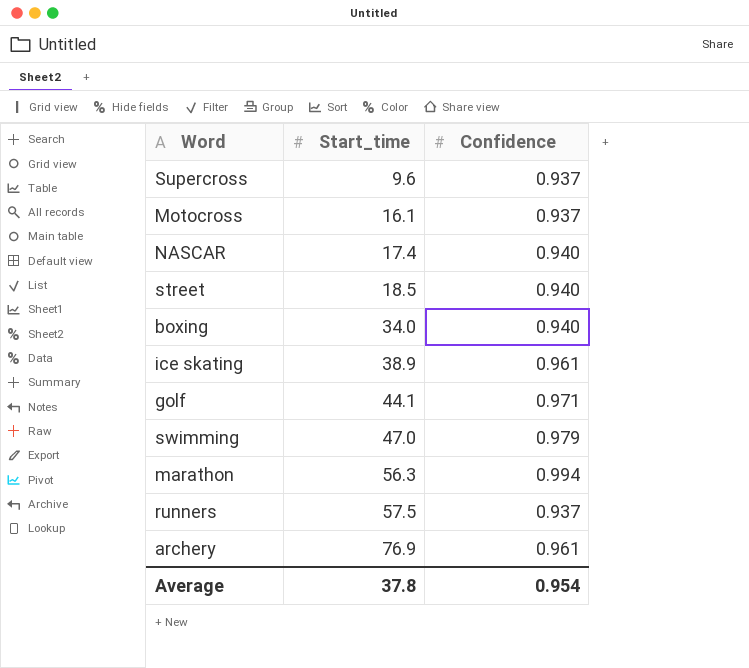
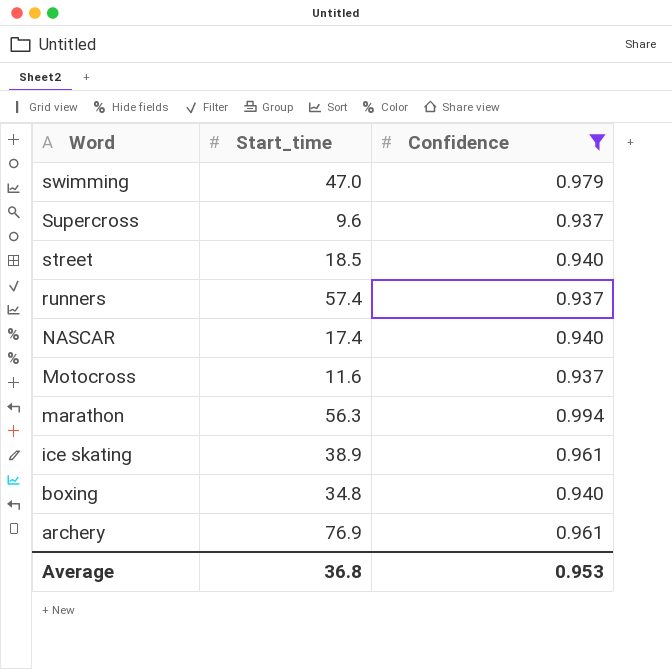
filter: none -> Confidence != 0.971
row order: Start_time ascending -> Word descending
runners | Start_time: 57.5 -> 57.4
Motocross | Start_time: 16.1 -> 11.6
boxing | Start_time: 34.0 -> 34.8
Average | Start_time: 37.8 -> 36.8
Average | Confidence: 0.954 -> 0.953

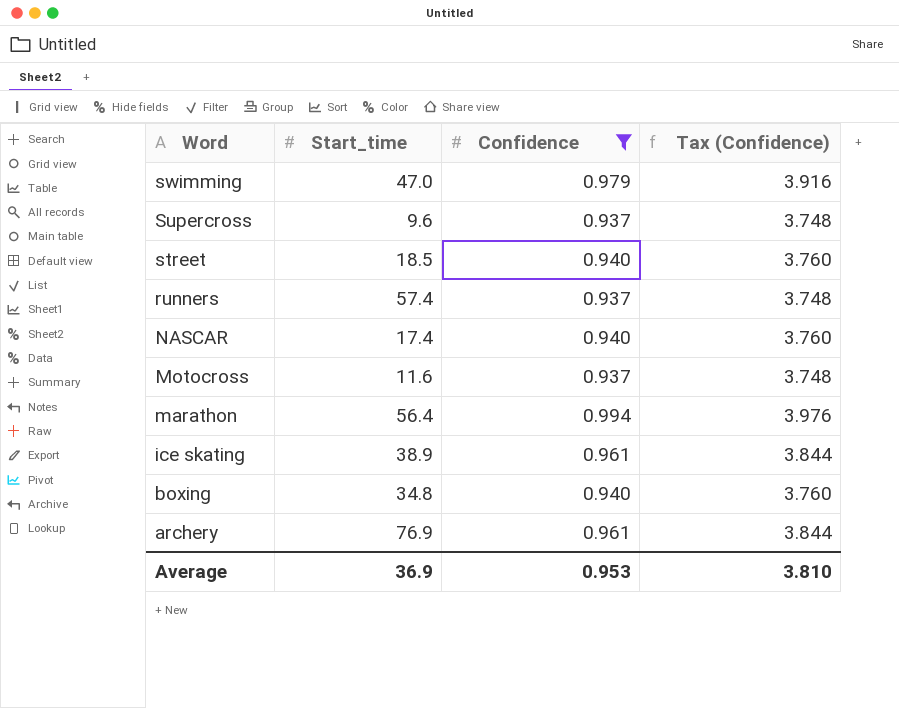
column Tax (Confidence) | formula: none -> [Confidence] * 4
marathon | Start_time: 56.3 -> 56.4
Average | Start_time: 36.8 -> 36.9

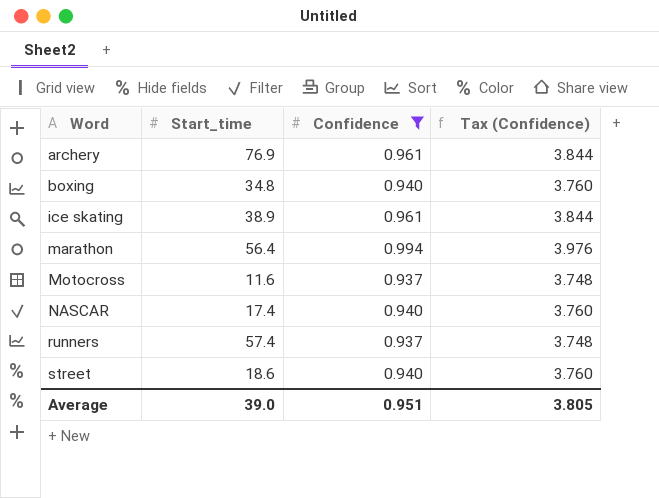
row order: Word descending -> Word ascending
row swimming: 47.0 | 0.979 | 3.916 -> none
row Supercross: 9.6 | 0.937 | 3.748 -> none
street | Start_time: 18.5 -> 18.6
Average | Start_time: 36.9 -> 39.0
Average | Confidence: 0.953 -> 0.951
Average | Tax (Confidence): 3.810 -> 3.805

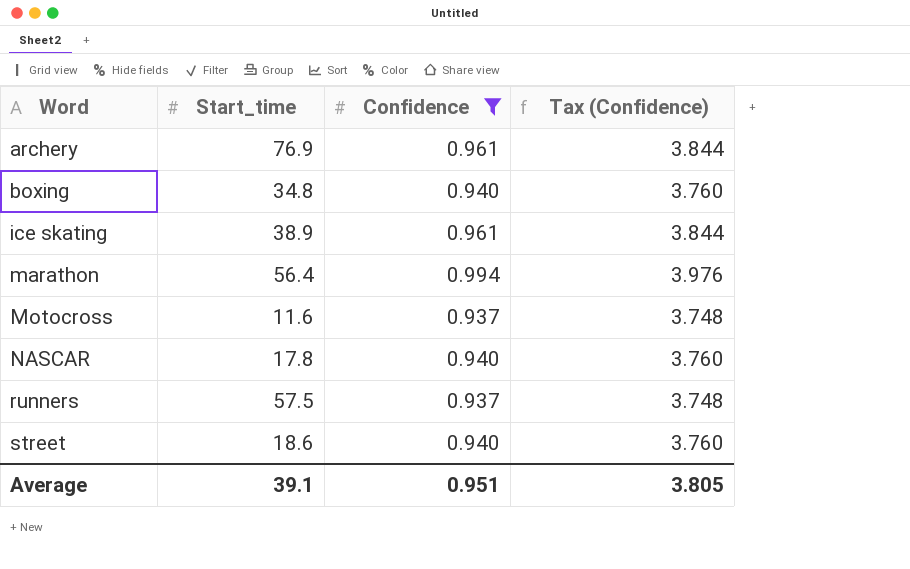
NASCAR | Start_time: 17.4 -> 17.8
runners | Start_time: 57.4 -> 57.5
Average | Start_time: 39.0 -> 39.1

